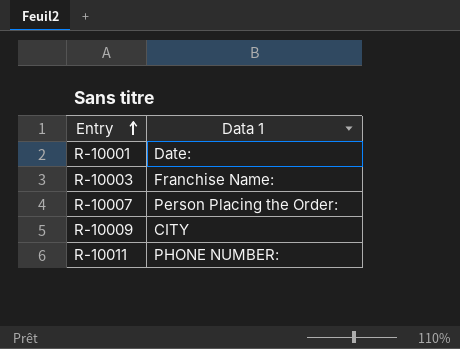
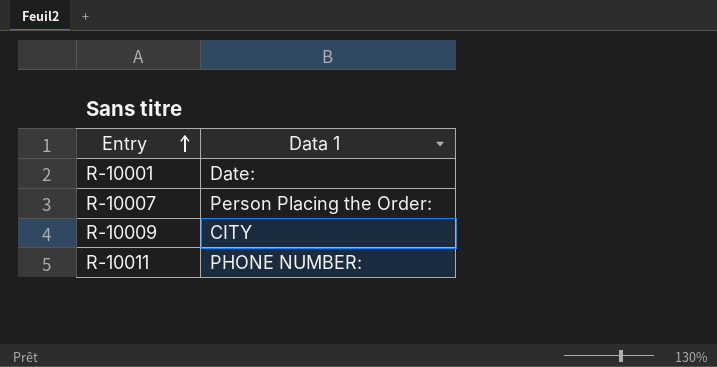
row R-10003: Franchise Name: -> none

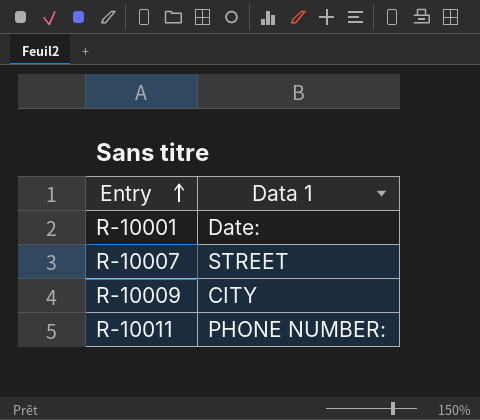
R-10007 | Data 1: Person Placing the Order: -> STREET

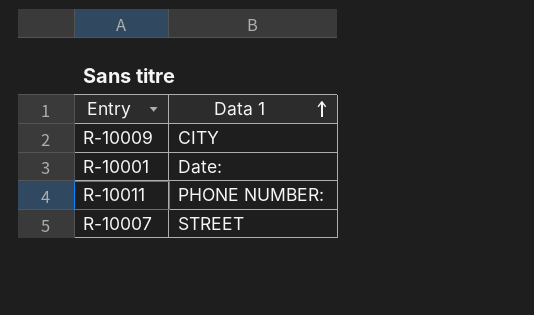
row order: Entry ascending -> Data 1 ascending

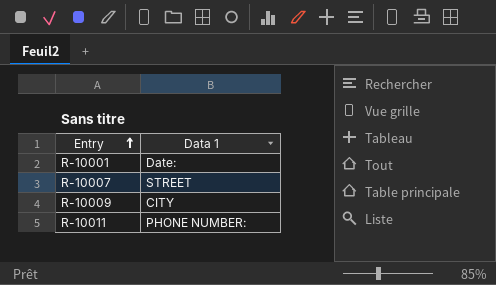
row order: Data 1 ascending -> Entry ascending

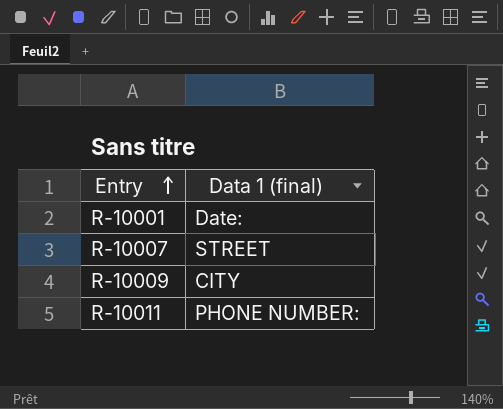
column name: Data 1 -> Data 1 (final)

